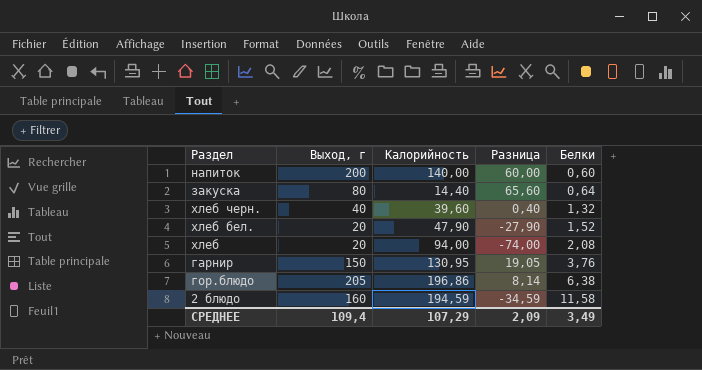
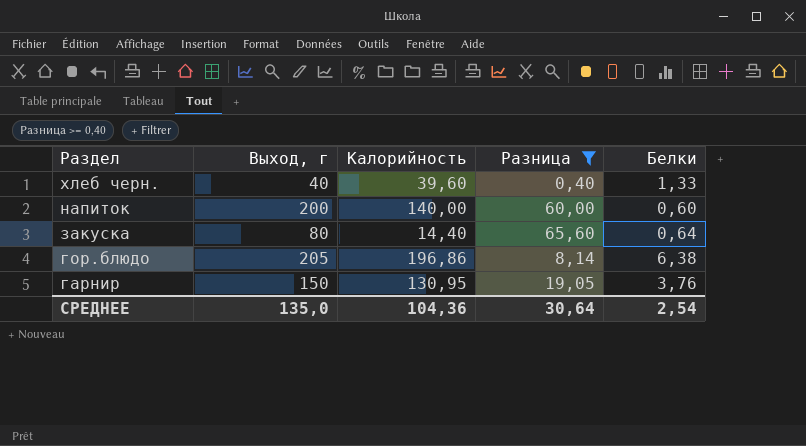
filter: none -> Разница >= 0,40
row order: Белки ascending -> Раздел descending
хлеб черн. | Белки: 1,32 -> 1,33
СРЕДНЕЕ | Выход, г: 109,4 -> 135,0
СРЕДНЕЕ | Калорийность: 107,29 -> 104,36
СРЕДНЕЕ | Разница: 2,09 -> 30,64
СРЕДНЕЕ | Белки: 3,49 -> 2,54

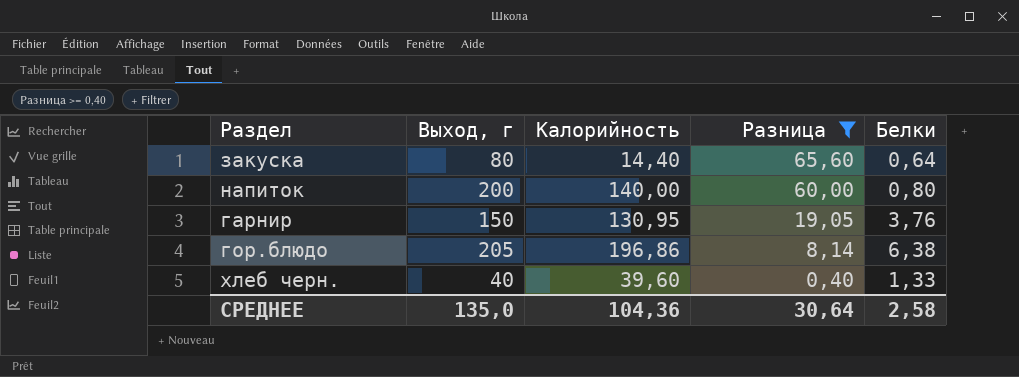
row order: Раздел descending -> Разница descending
напиток | Белки: 0,60 -> 0,80
СРЕДНЕЕ | Белки: 2,54 -> 2,58

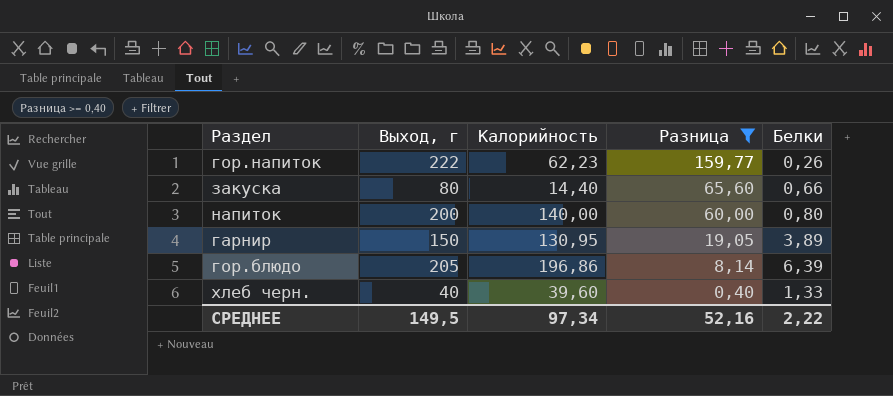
row гор.напиток: none -> 222 | 62,23 | 159,77 | 0,26
закуска | Белки: 0,64 -> 0,66
гарнир | Белки: 3,76 -> 3,89
гор.блюдо | Белки: 6,38 -> 6,39
СРЕДНЕЕ | Выход, г: 135,0 -> 149,5
СРЕДНЕЕ | Калорийность: 104,36 -> 97,34
СРЕДНЕЕ | Разница: 30,64 -> 52,16
СРЕДНЕЕ | Белки: 2,58 -> 2,22

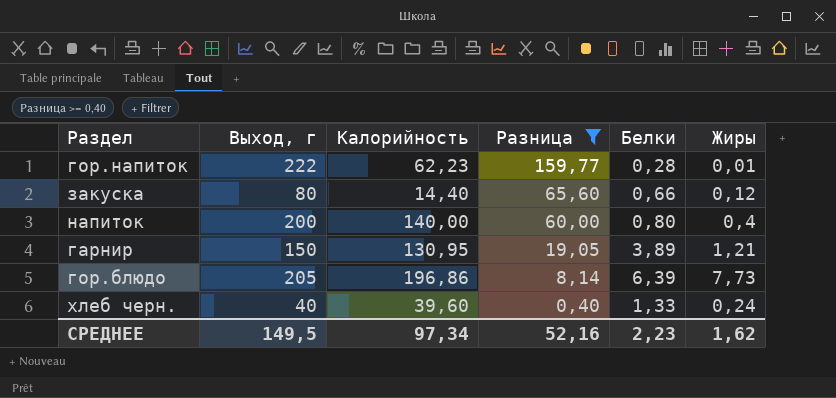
column Жиры | position: none -> 6
гор.напиток | Белки: 0,26 -> 0,28
СРЕДНЕЕ | Белки: 2,22 -> 2,23

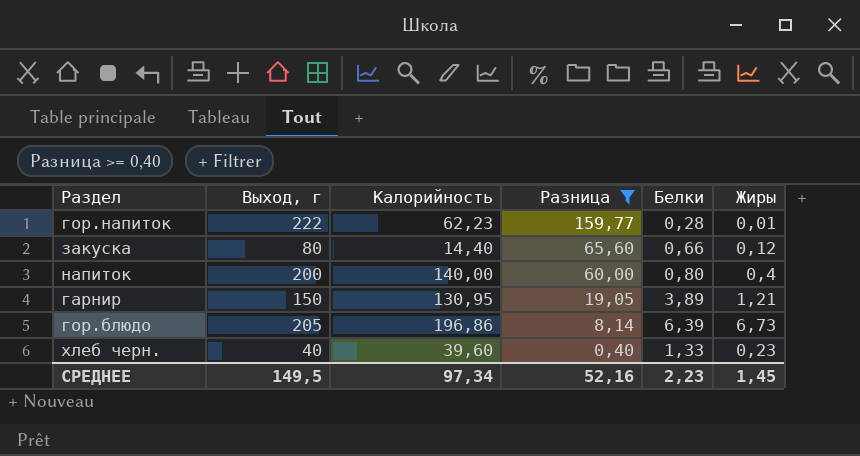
гор.блюдо | Жиры: 7,73 -> 6,73
хлеб черн. | Жиры: 0,24 -> 0,23
СРЕДНЕЕ | Жиры: 1,62 -> 1,45

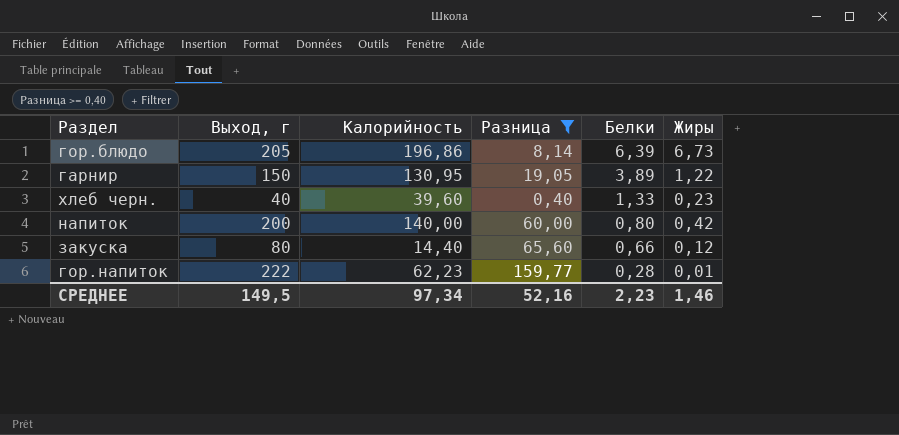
row order: Разница descending -> Белки descending
гарнир | Жиры: 1,21 -> 1,22
напиток | Жиры: 0,4 -> 0,42
СРЕДНЕЕ | Жиры: 1,45 -> 1,46

